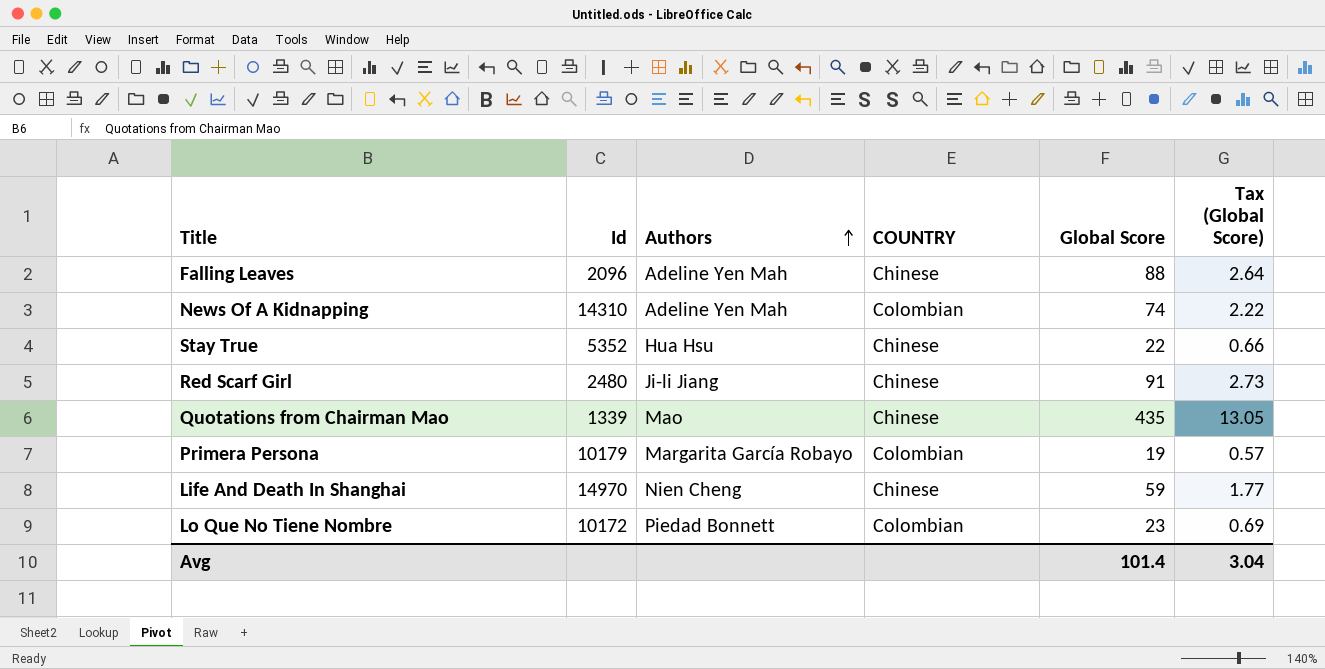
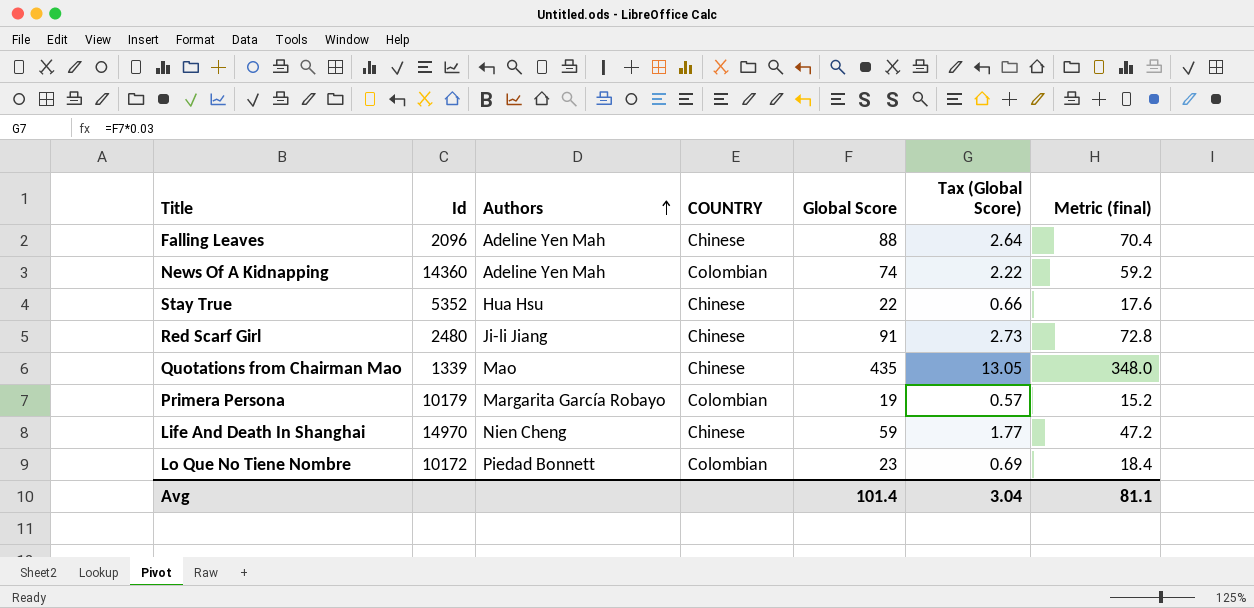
column Metric (final) | formula: none -> [Global Score] * 0.8
News Of A Kidnapping | Id: 14310 -> 14360

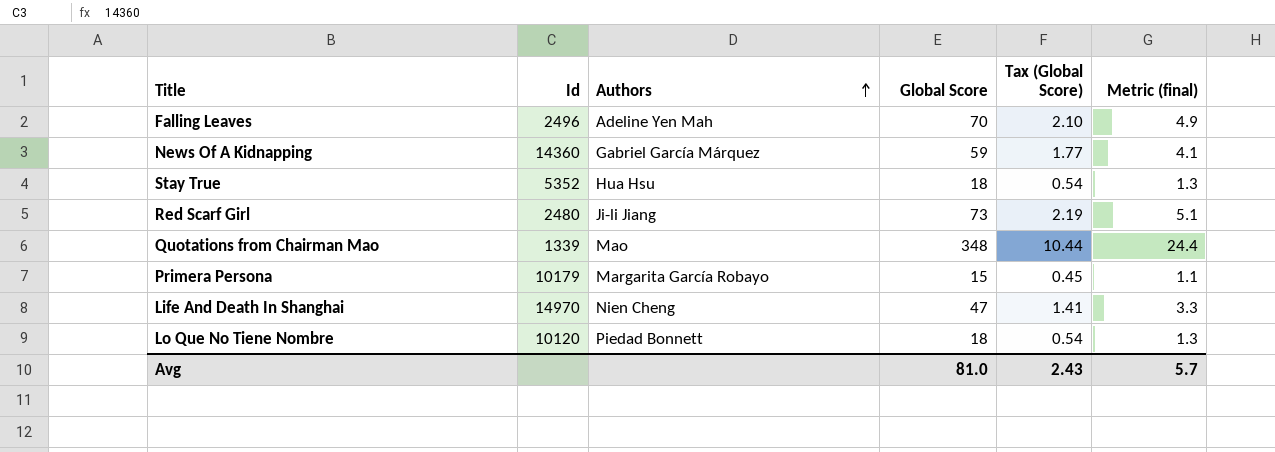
column COUNTRY | position: 4 -> none
column Metric (final) | formula: [Global Score] * 0.8 -> [Global Score] * 0.07
Falling Leaves | Id: 2096 -> 2496
Falling Leaves | Global Score: 88 -> 70
Falling Leaves | Tax (Global Score): 2.64 -> 2.10
News Of A Kidnapping | Authors: Adeline Yen Mah -> Gabriel García Márquez
News Of A Kidnapping | Global Score: 74 -> 59
News Of A Kidnapping | Tax (Global Score): 2.22 -> 1.77
Stay True | Global Score: 22 -> 18
Stay True | Tax (Global Score): 0.66 -> 0.54
Red Scarf Girl | Global Score: 91 -> 73
Red Scarf Girl | Tax (Global Score): 2.73 -> 2.19
Quotations from Chairman Mao | Global Score: 435 -> 348
Quotations from Chairman Mao | Tax (Global Score): 13.05 -> 10.44
Primera Persona | Global Score: 19 -> 15
Primera Persona | Tax (Global Score): 0.57 -> 0.45
Life And Death In Shanghai | Global Score: 59 -> 47
Life And Death In Shanghai | Tax (Global Score): 1.77 -> 1.41
Lo Que No Tiene Nombre | Id: 10172 -> 10120
Lo Que No Tiene Nombre | Global Score: 23 -> 18
Lo Que No Tiene Nombre | Tax (Global Score): 0.69 -> 0.54
Avg | Global Score: 101.4 -> 81.0
Avg | Tax (Global Score): 3.04 -> 2.43
Avg | Metric (final): 81.1 -> 5.7

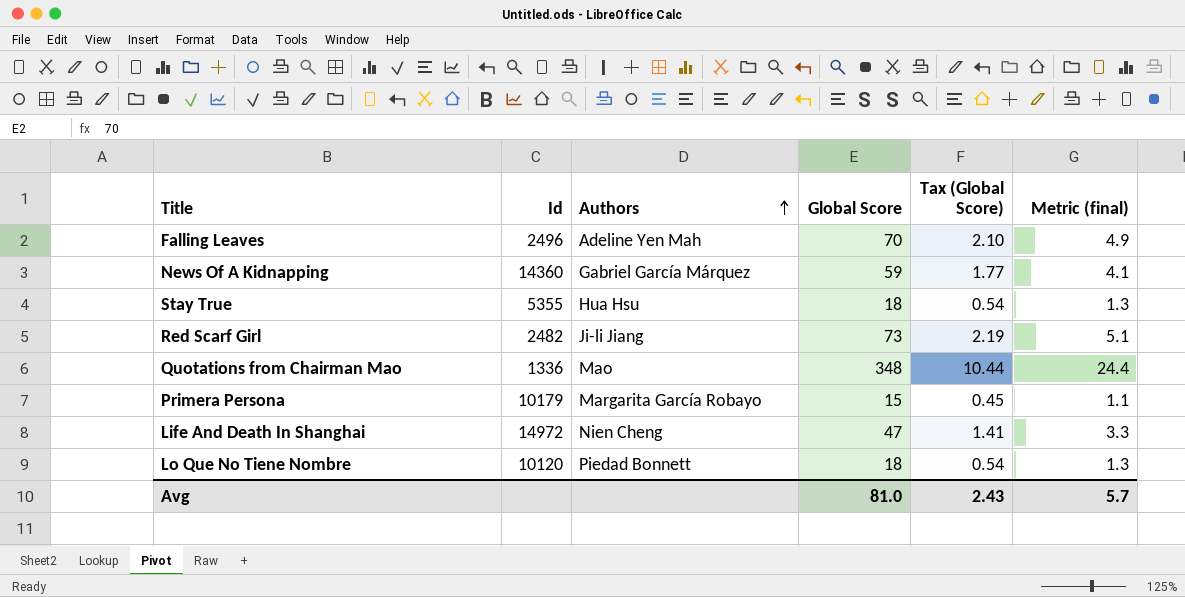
Stay True | Id: 5352 -> 5355
Red Scarf Girl | Id: 2480 -> 2482
Quotations from Chairman Mao | Id: 1339 -> 1336
Life And Death In Shanghai | Id: 14970 -> 14972

